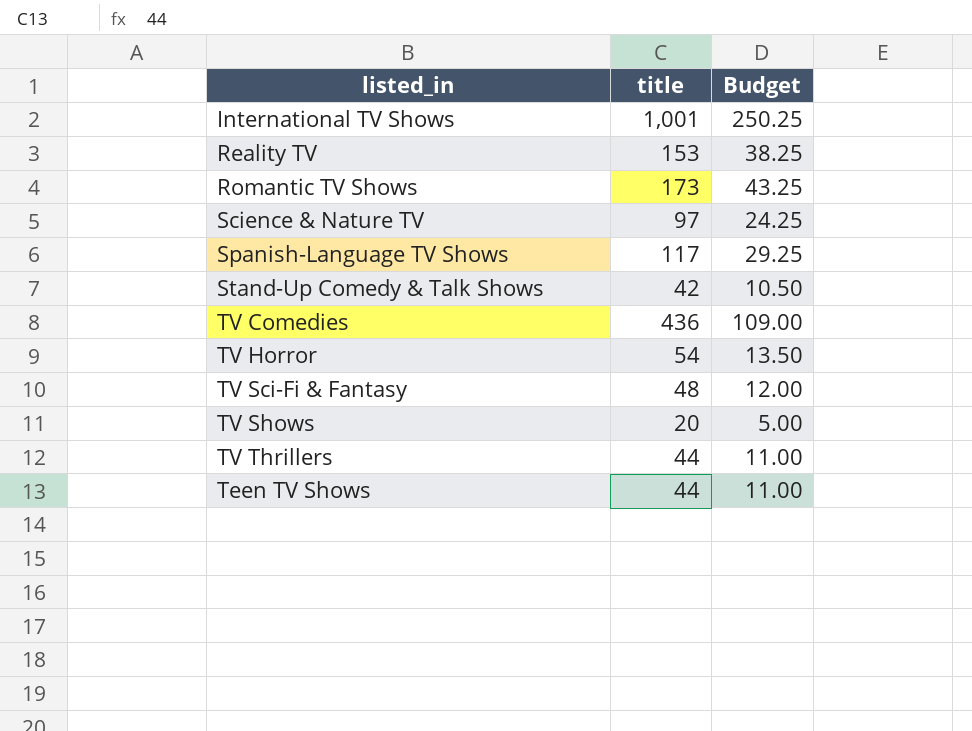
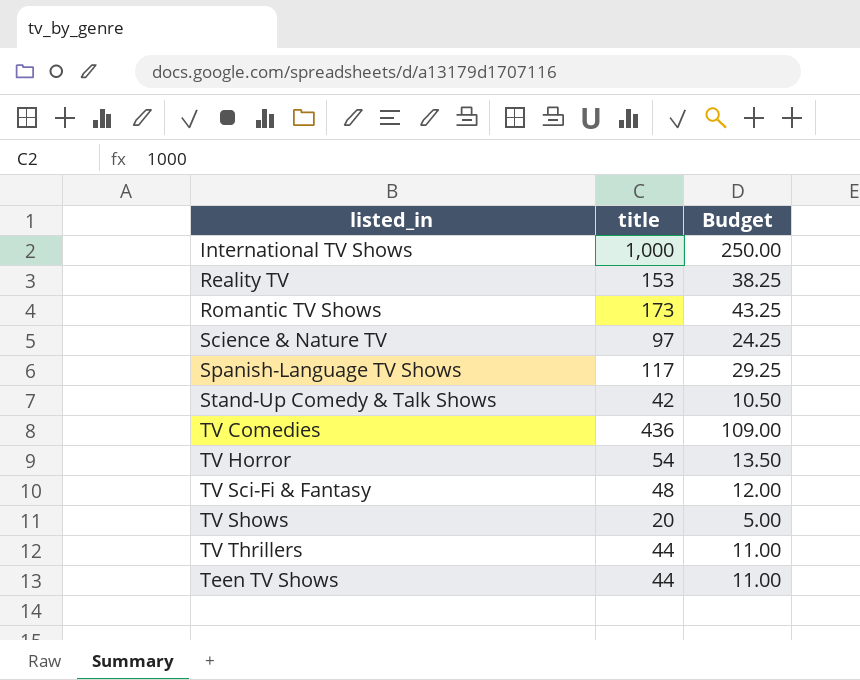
International TV Shows | title: 1,001 -> 1,000
International TV Shows | Budget: 250.25 -> 250.00

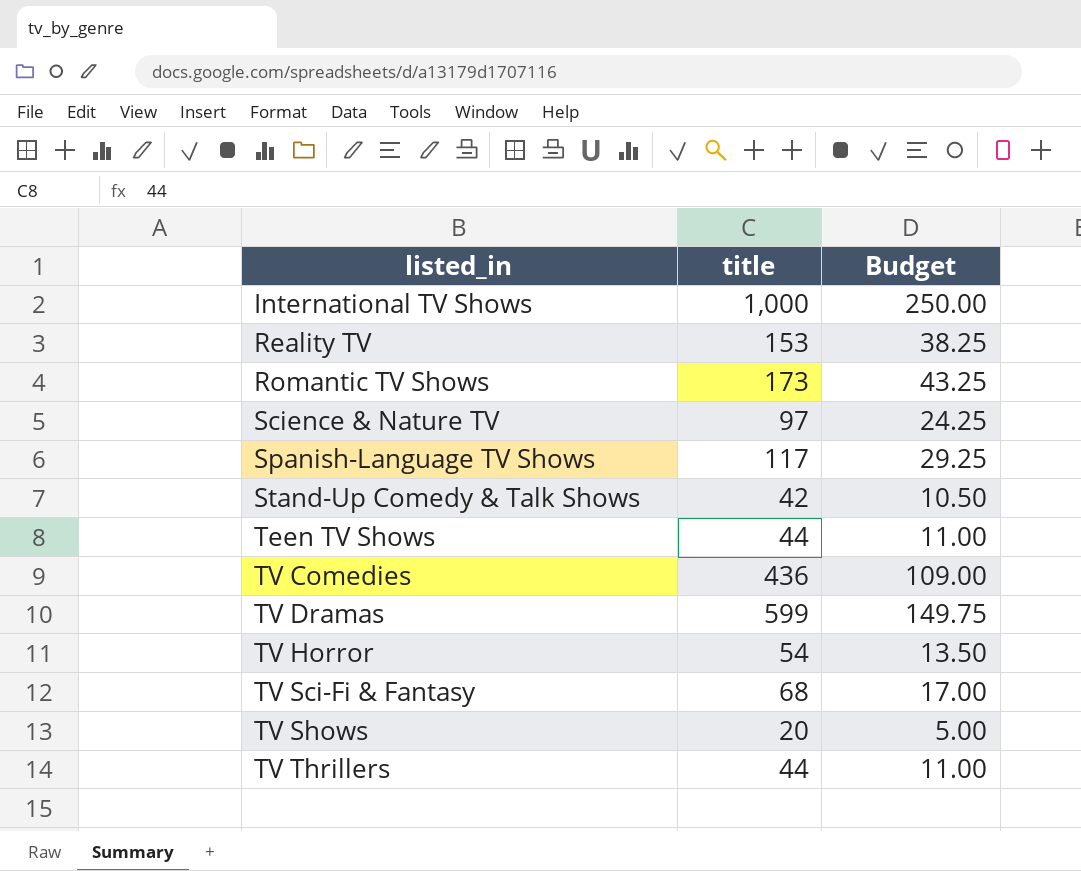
row order: none -> listed_in ascending
row TV Dramas: none -> 599 | 149.75
TV Sci-Fi & Fantasy | title: 48 -> 68
TV Sci-Fi & Fantasy | Budget: 12.00 -> 17.00

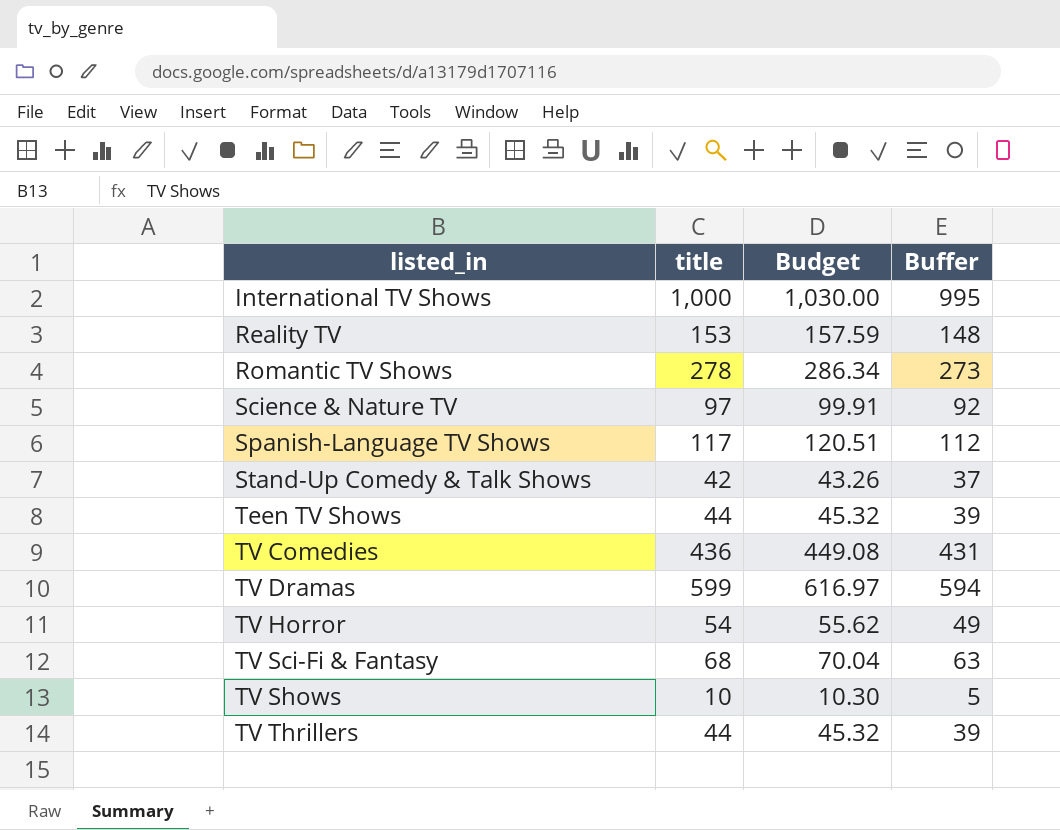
column Budget | formula: [title] * 0.25 -> [title] * 1.03
column Buffer | formula: none -> [title] - 5
Romantic TV Shows | title: 173 -> 278
TV Shows | title: 20 -> 10

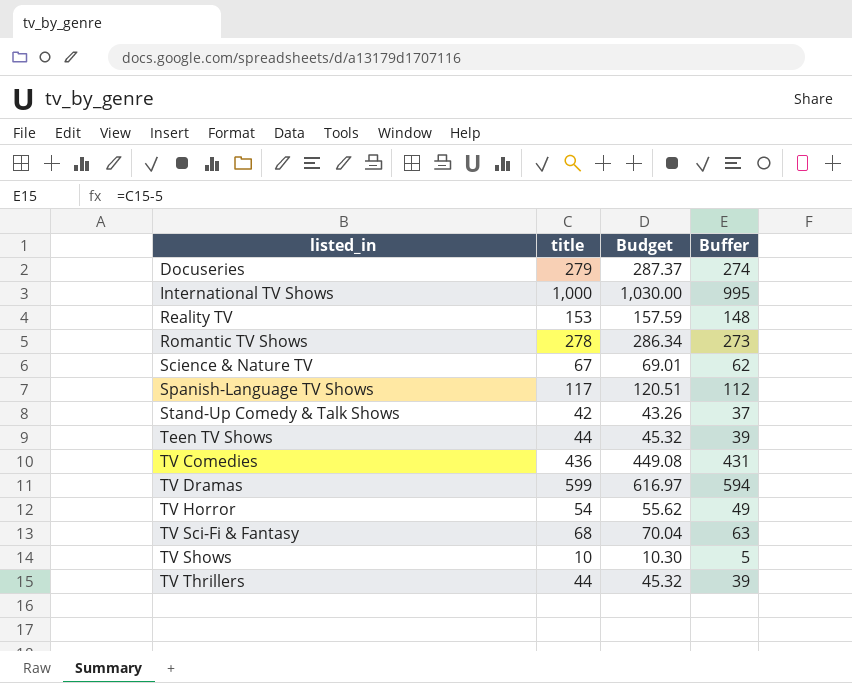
row Docuseries: none -> 279 | 287.37 | 274
Science & Nature TV | title: 97 -> 67
Science & Nature TV | Budget: 99.91 -> 69.01
Science & Nature TV | Buffer: 92 -> 62

